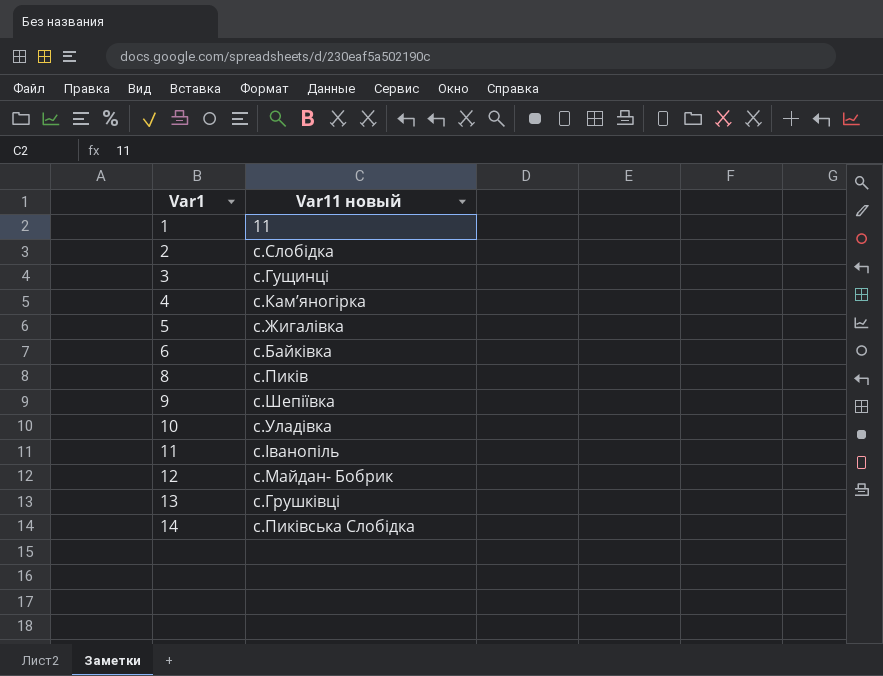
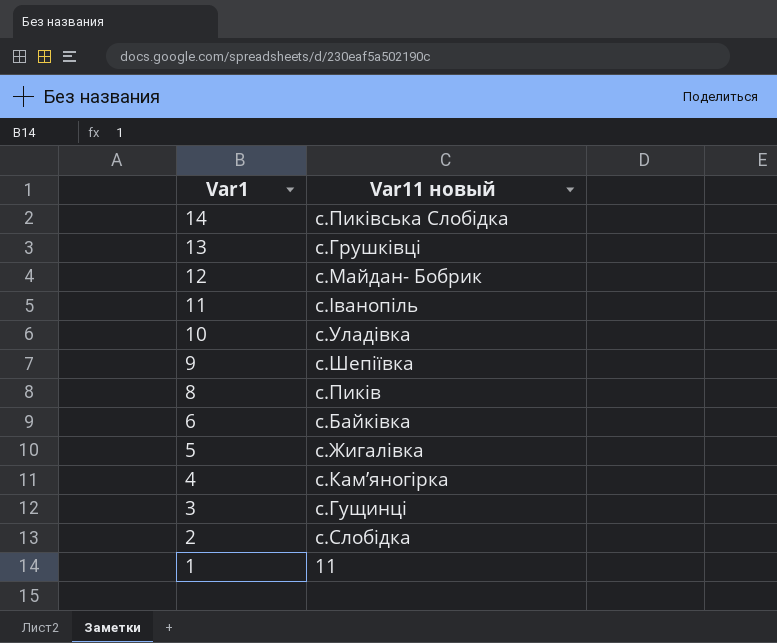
row order: Var1 ascending -> Var1 descending

